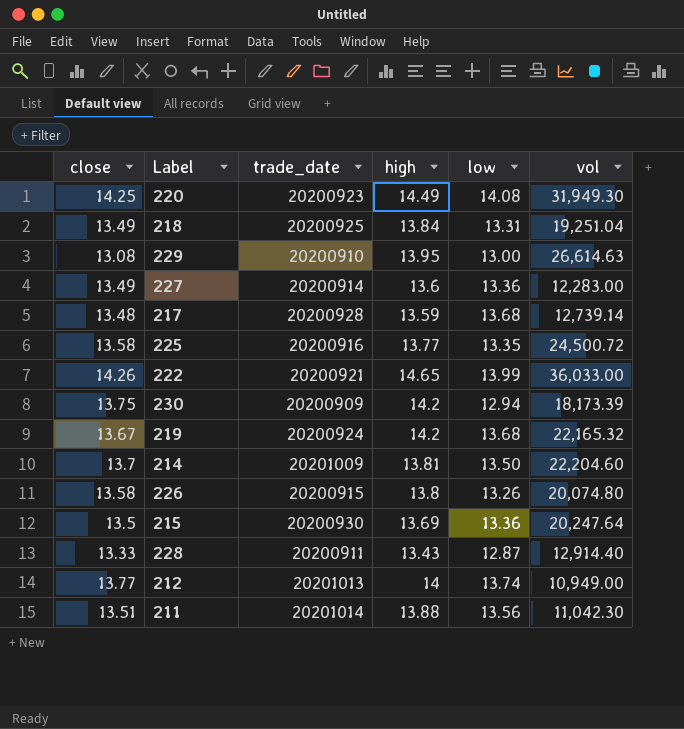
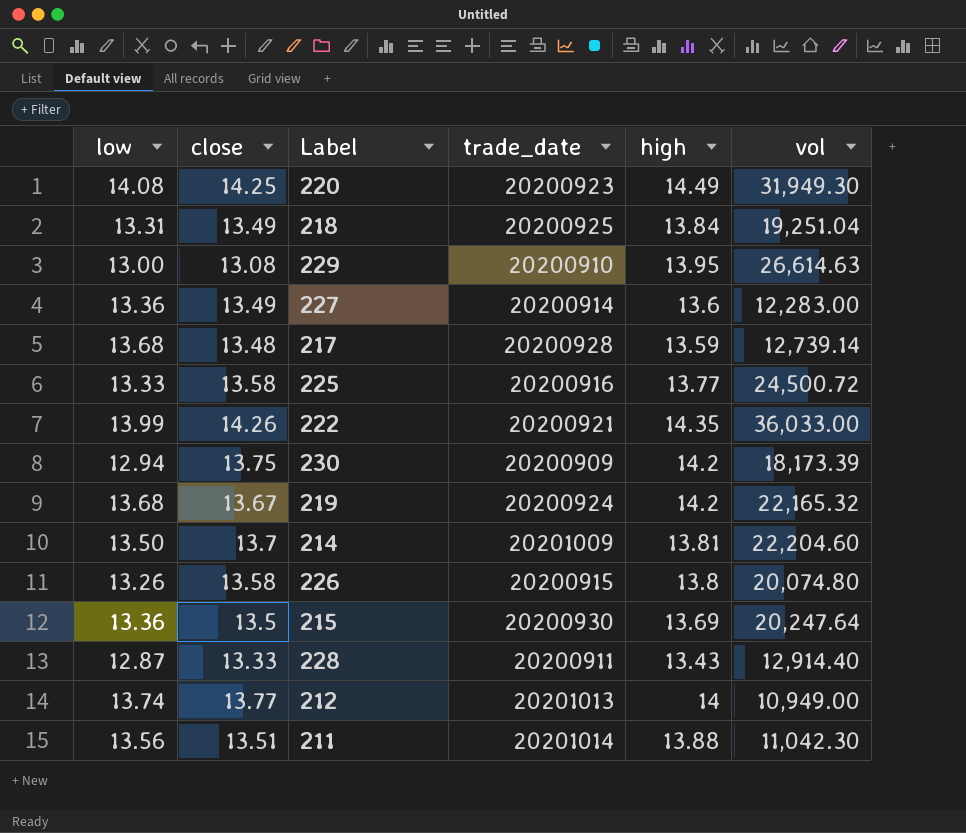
column low | position: 5 -> 1
225 | low: 13.35 -> 13.33
222 | high: 14.65 -> 14.35

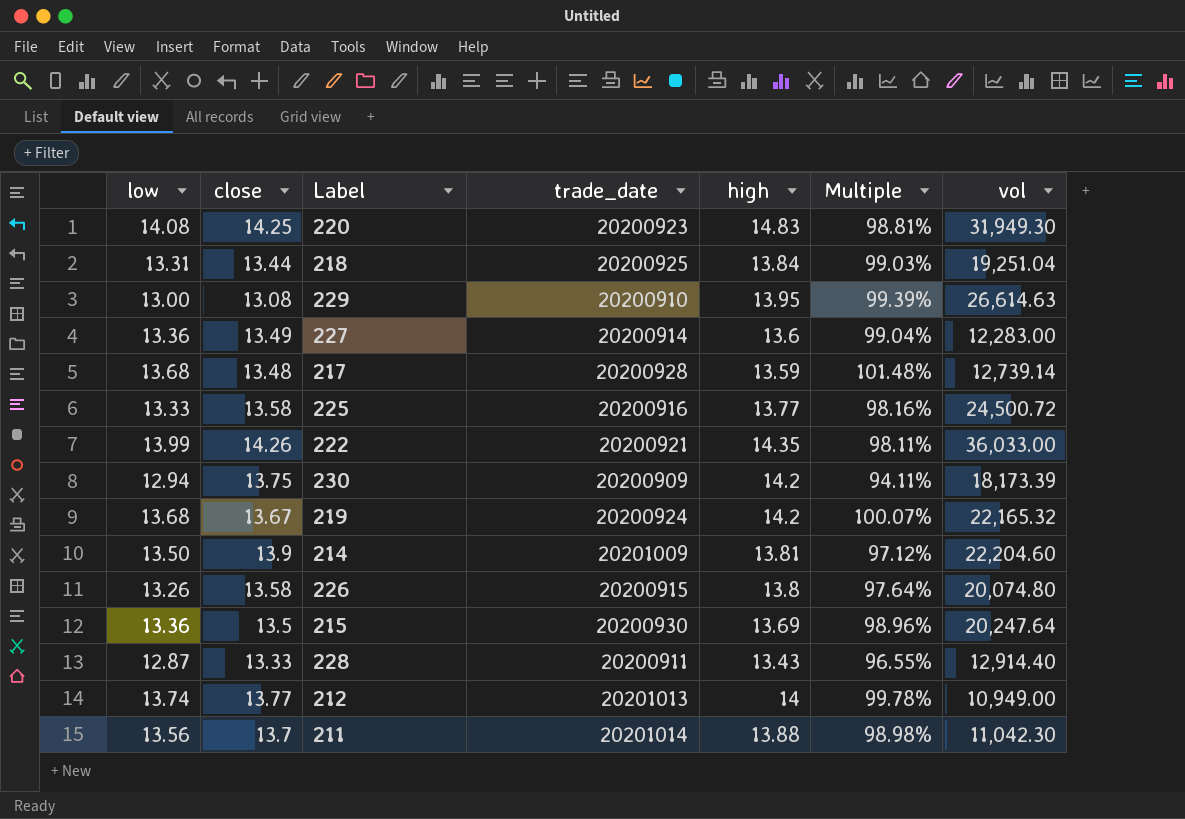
column Multiple | formula: none -> [low] / [close]
220 | high: 14.49 -> 14.83
218 | close: 13.49 -> 13.44
214 | close: 13.7 -> 13.9
211 | close: 13.51 -> 13.7

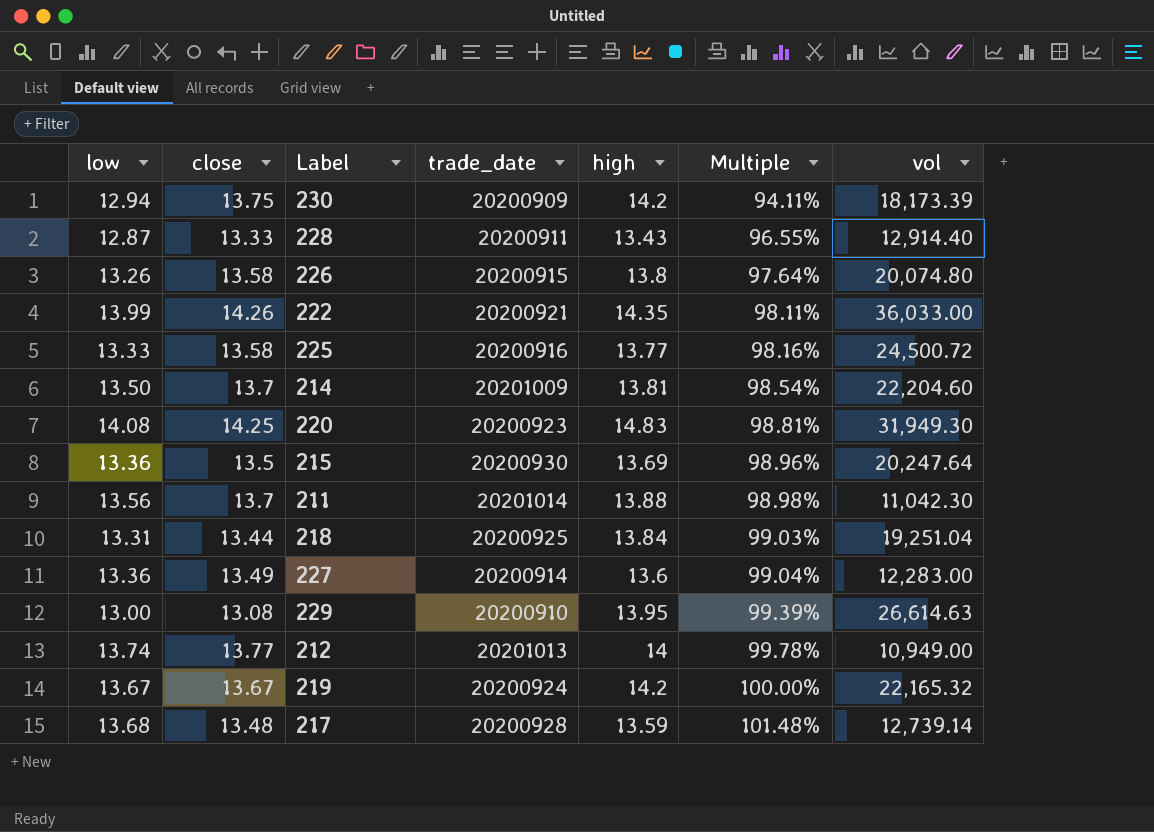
row order: none -> Multiple ascending
214 | close: 13.9 -> 13.7
214 | Multiple: 97.12% -> 98.54%
219 | low: 13.68 -> 13.67
219 | Multiple: 100.07% -> 100.00%

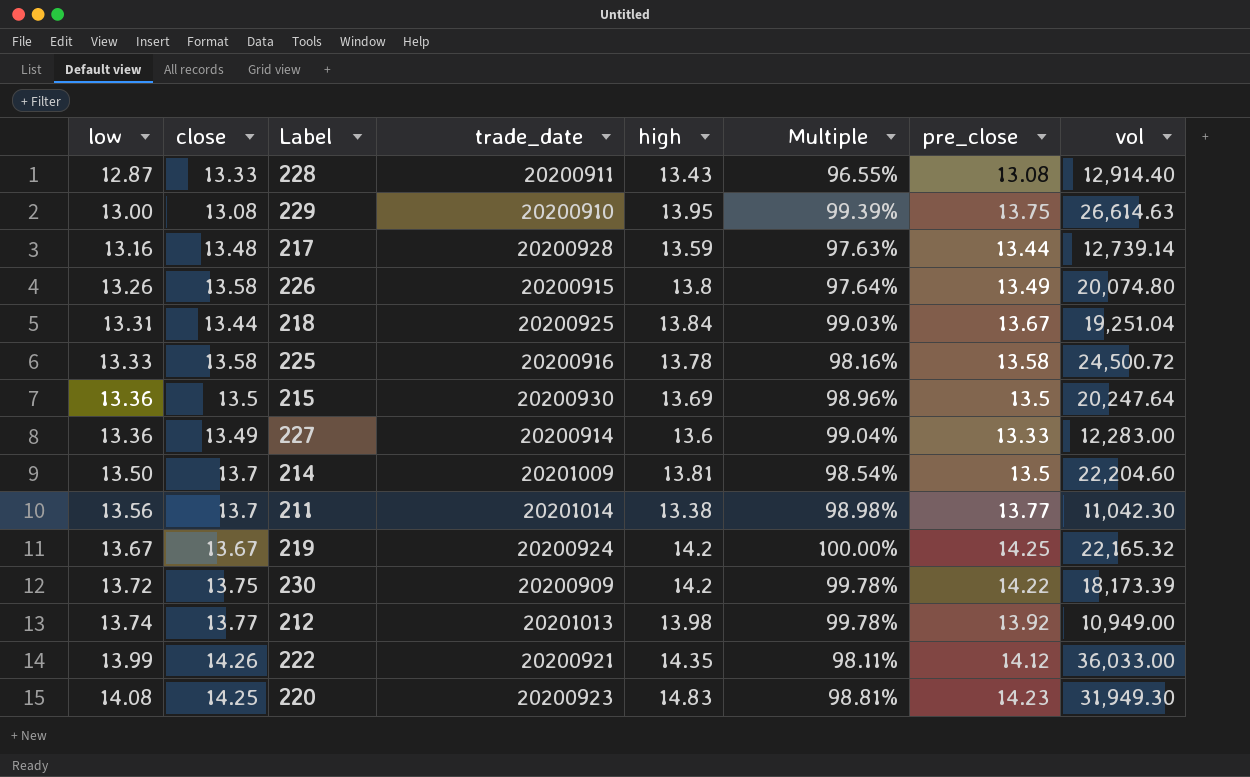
row order: Multiple ascending -> low ascending
column pre_close | position: none -> 7
217 | low: 13.68 -> 13.16
217 | Multiple: 101.48% -> 97.63%
225 | high: 13.77 -> 13.78
211 | high: 13.88 -> 13.38
230 | low: 12.94 -> 13.72
230 | Multiple: 94.11% -> 99.78%
212 | high: 14 -> 13.98

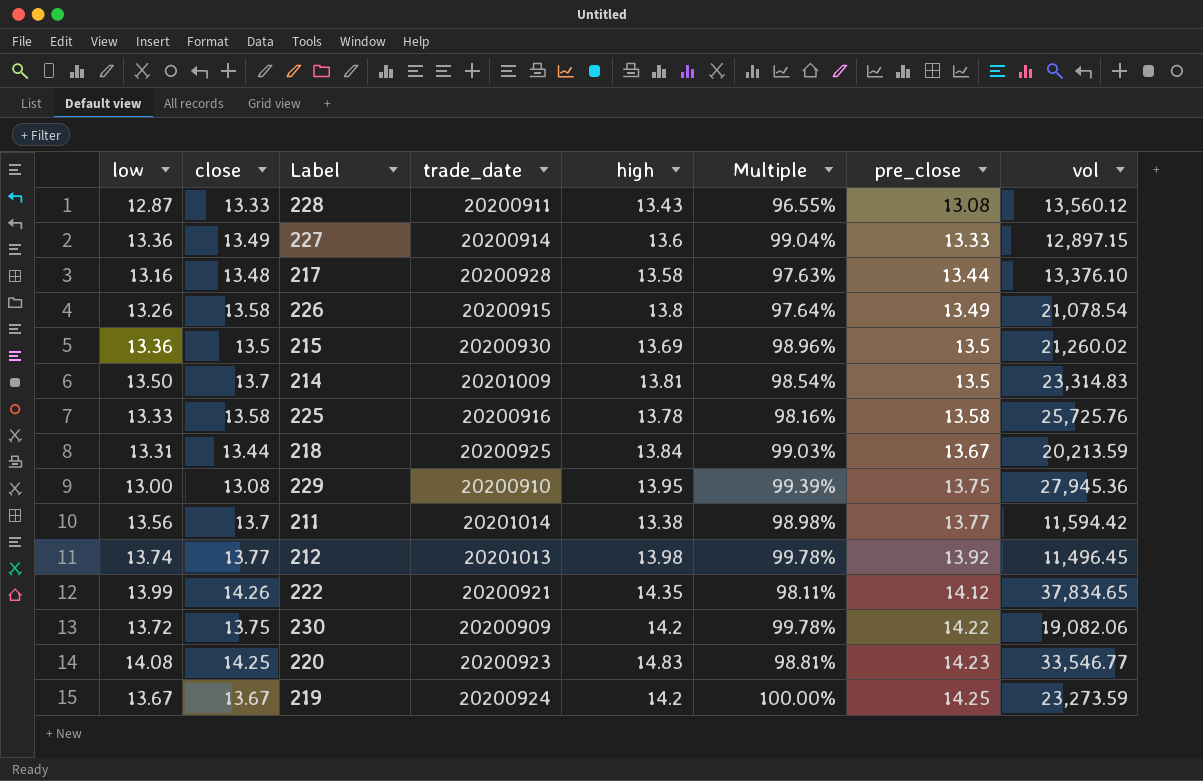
row order: low ascending -> pre_close ascending
228 | vol: 12,914.40 -> 13,560.12
227 | vol: 12,283.00 -> 12,897.15
217 | high: 13.59 -> 13.58
217 | vol: 12,739.14 -> 13,376.10
226 | vol: 20,074.80 -> 21,078.54
215 | vol: 20,247.64 -> 21,260.02
214 | vol: 22,204.60 -> 23,314.83
225 | vol: 24,500.72 -> 25,725.76
218 | vol: 19,251.04 -> 20,213.59
229 | vol: 26,614.63 -> 27,945.36
211 | vol: 11,042.30 -> 11,594.42
212 | vol: 10,949.00 -> 11,496.45
222 | vol: 36,033.00 -> 37,834.65
230 | vol: 18,173.39 -> 19,082.06
220 | vol: 31,949.30 -> 33,546.77
219 | vol: 22,165.32 -> 23,273.59

